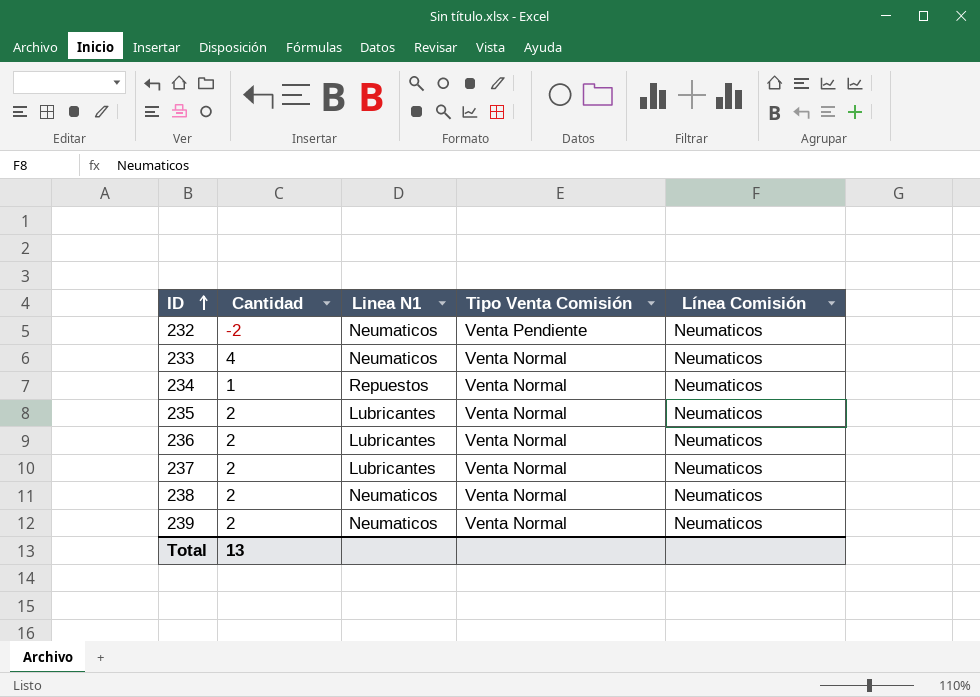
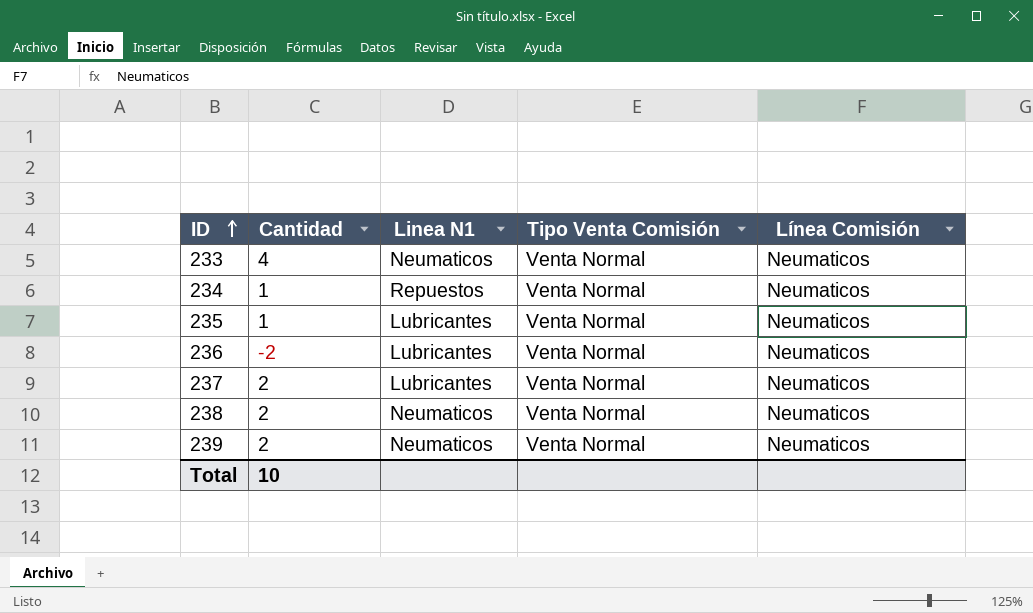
row 232: -2 | Neumaticos | Venta Pendiente | Neumaticos -> none
235 | Cantidad: 2 -> 1
236 | Cantidad: 2 -> -2
Total | Cantidad: 13 -> 10

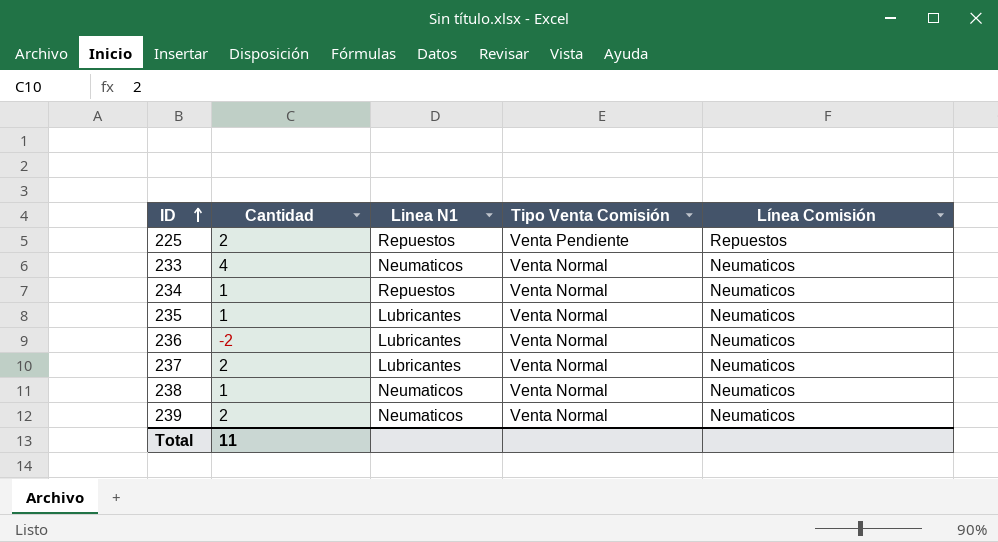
row 225: none -> 2 | Repuestos | Venta Pendiente | Repuestos
238 | Cantidad: 2 -> 1
Total | Cantidad: 10 -> 11

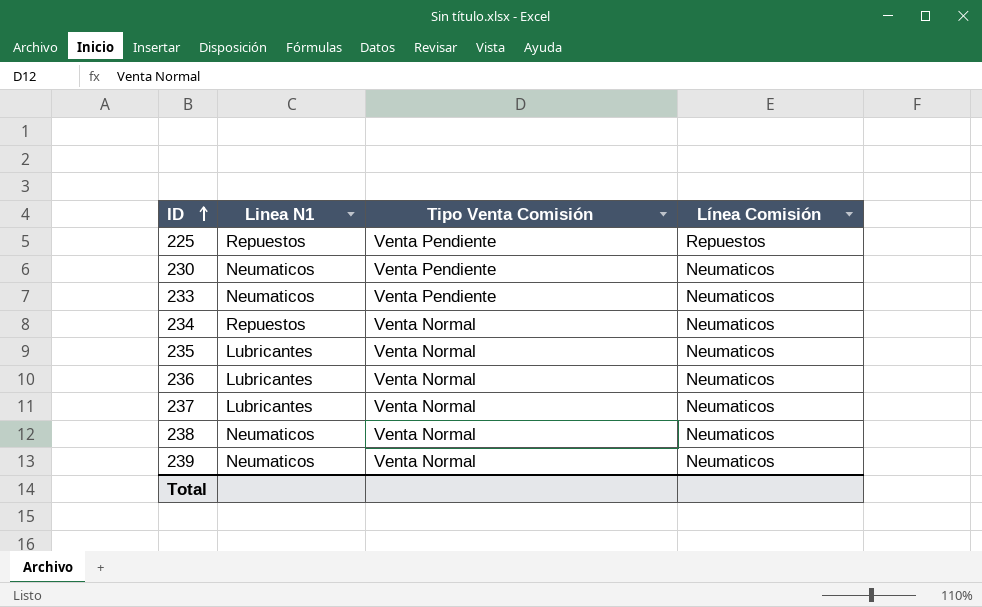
column Cantidad | position: 2 -> none
row 230: none -> Neumaticos | Venta Pendiente | Neumaticos
233 | Tipo Venta Comisión: Venta Normal -> Venta Pendiente

